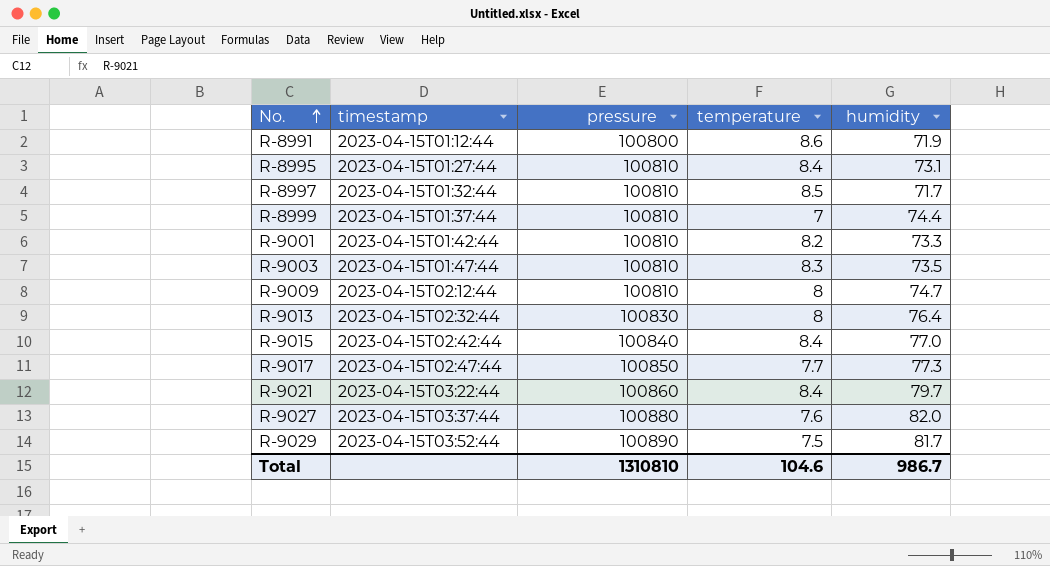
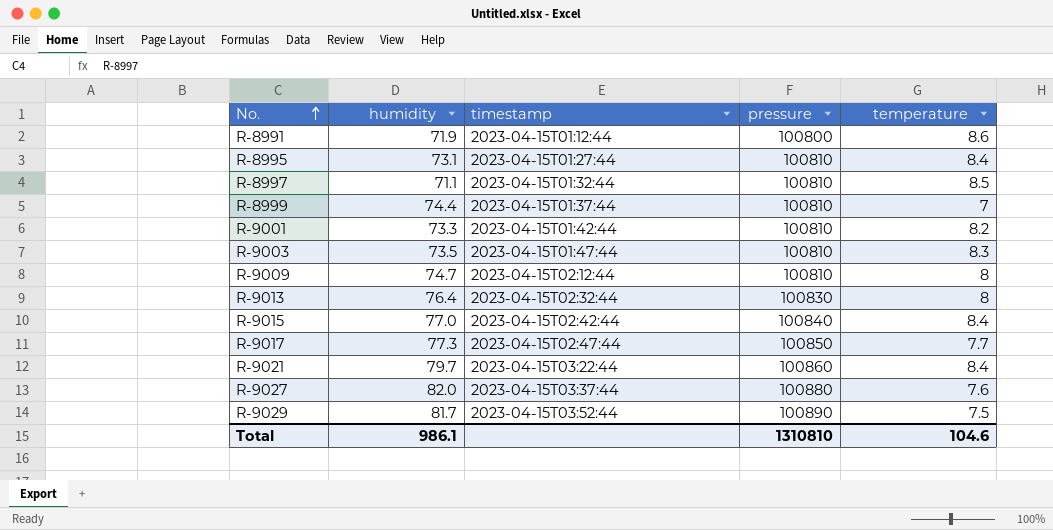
column humidity | position: 5 -> 2
R-8997 | humidity: 71.7 -> 71.1
Total | humidity: 986.7 -> 986.1

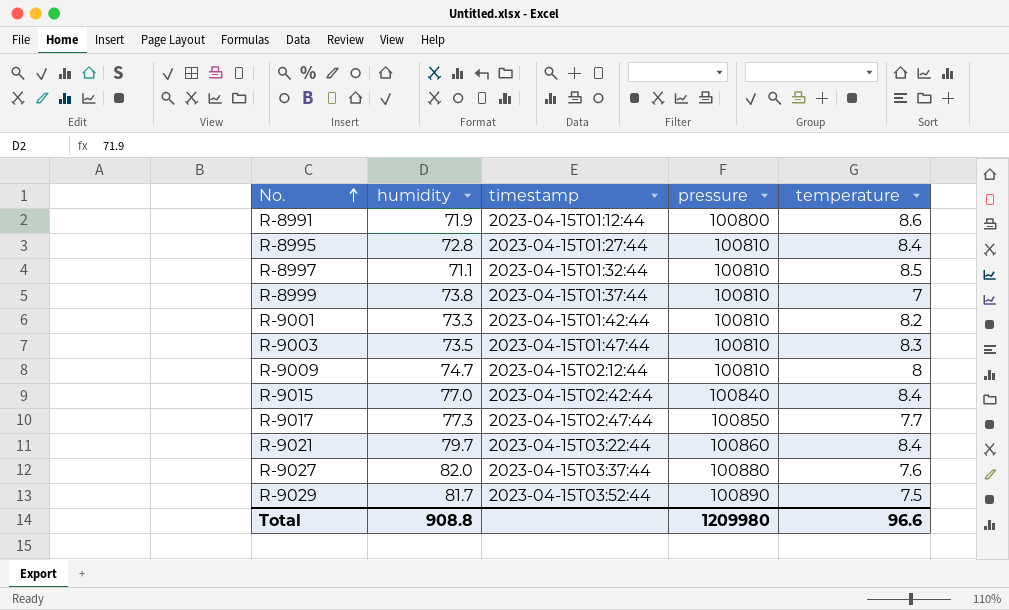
row R-9013: 76.4 | 2023-04-15T02:32:44 | 100830 | 8 -> none
R-8995 | humidity: 73.1 -> 72.8
R-8999 | humidity: 74.4 -> 73.8
Total | humidity: 986.1 -> 908.8
Total | pressure: 1310810 -> 1209980
Total | temperature: 104.6 -> 96.6

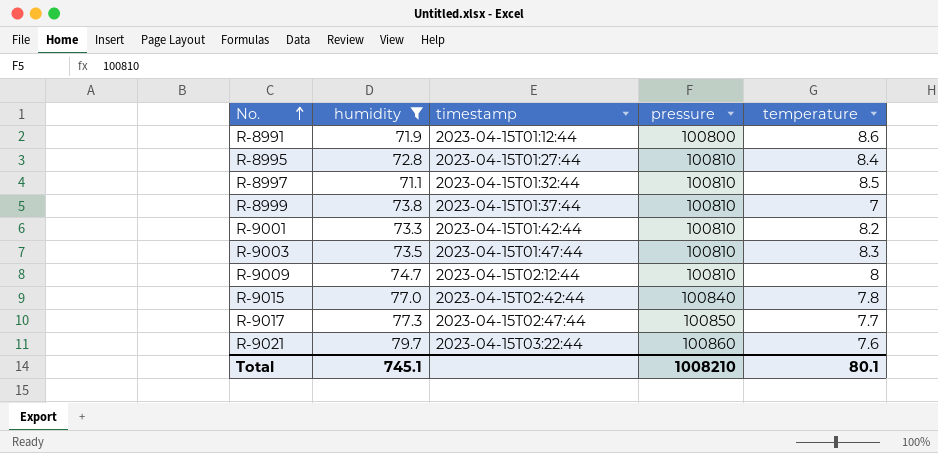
filter: none -> humidity <= 79.7
R-9015 | temperature: 8.4 -> 7.8
R-9021 | temperature: 8.4 -> 7.6
Total | humidity: 908.8 -> 745.1
Total | pressure: 1209980 -> 1008210
Total | temperature: 96.6 -> 80.1

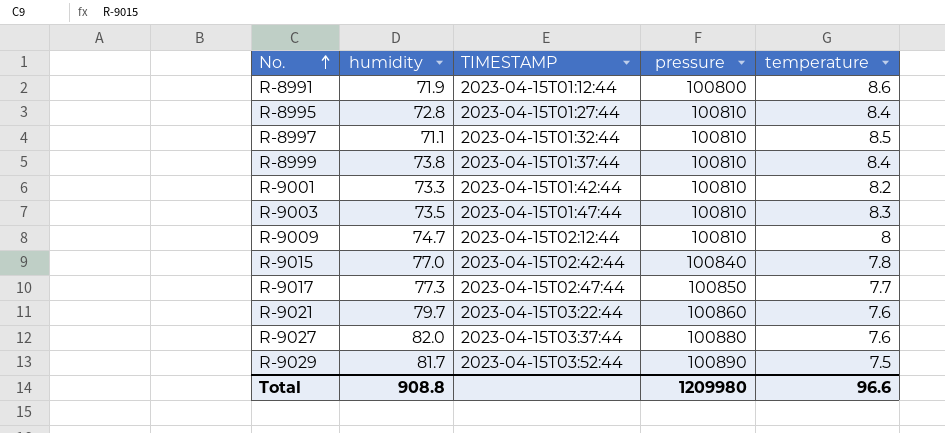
filter: humidity <= 79.7 -> none
column name: timestamp -> TIMESTAMP
R-8999 | temperature: 7 -> 8.4
Total | humidity: 745.1 -> 908.8
Total | pressure: 1008210 -> 1209980
Total | temperature: 80.1 -> 96.6

